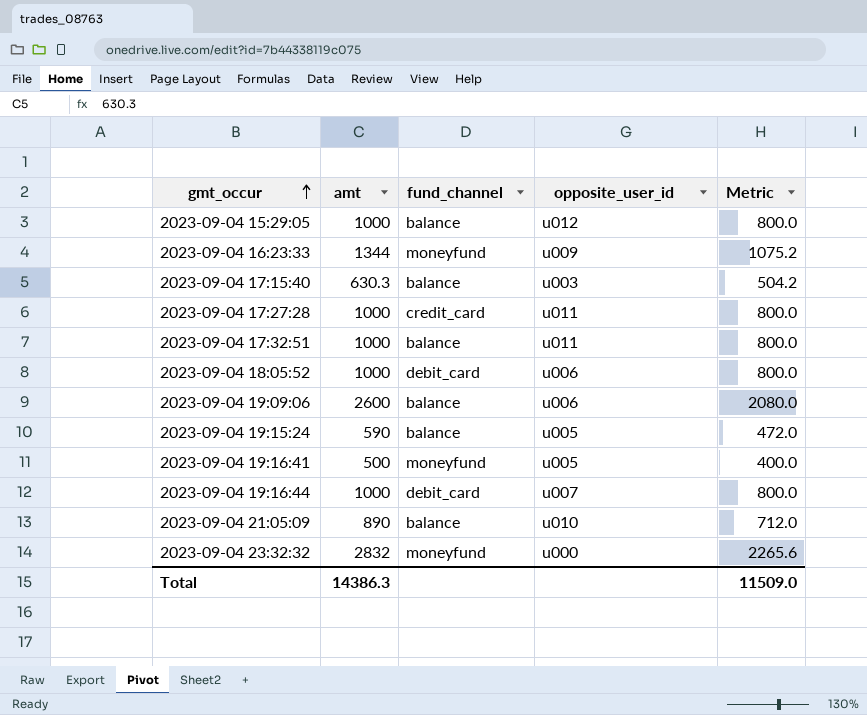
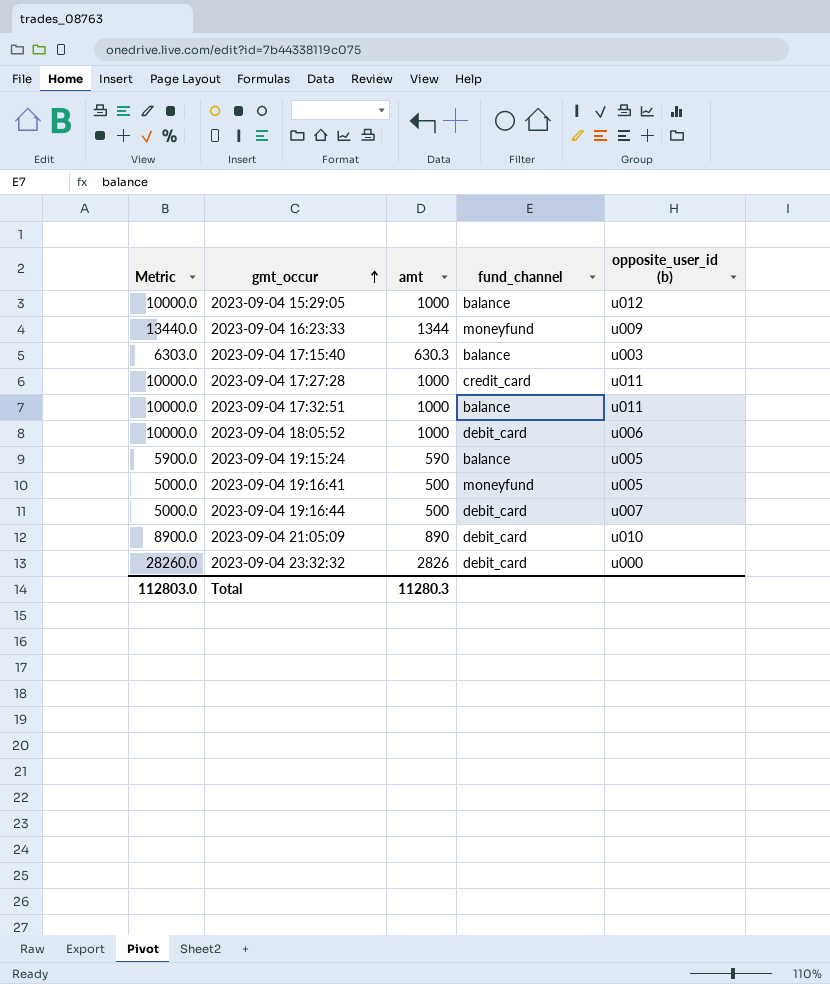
column Metric | formula: [amt] * 0.8 -> [amt] * 10
column Metric | position: 5 -> 1
column name: opposite_user_id -> opposite_user_id (b)
row 2023-09-04 19:09:06: 2600 | balance | u006 | 2080.0 -> none
2023-09-04 19:16:44 | amt: 1000 -> 500
2023-09-04 21:05:09 | fund_channel: balance -> debit_card
2023-09-04 23:32:32 | amt: 2832 -> 2826
2023-09-04 23:32:32 | fund_channel: moneyfund -> debit_card
Total | Metric: 11509.0 -> 112803.0
Total | amt: 14386.3 -> 11280.3

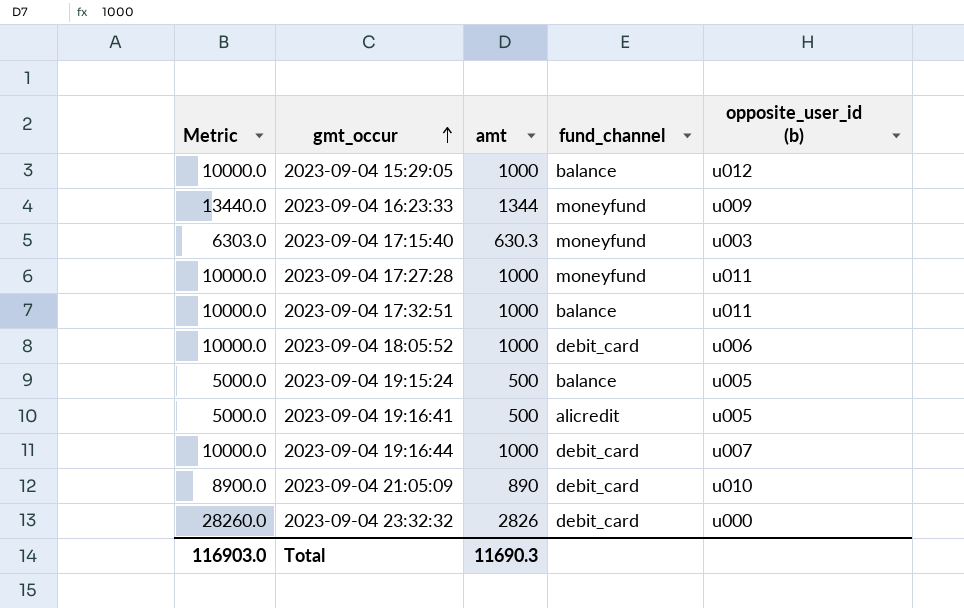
2023-09-04 17:15:40 | fund_channel: balance -> moneyfund
2023-09-04 17:27:28 | fund_channel: credit_card -> moneyfund
2023-09-04 19:15:24 | Metric: 5900.0 -> 5000.0
2023-09-04 19:15:24 | amt: 590 -> 500
2023-09-04 19:16:41 | fund_channel: moneyfund -> alicredit
2023-09-04 19:16:44 | Metric: 5000.0 -> 10000.0
2023-09-04 19:16:44 | amt: 500 -> 1000
Total | Metric: 112803.0 -> 116903.0
Total | amt: 11280.3 -> 11690.3

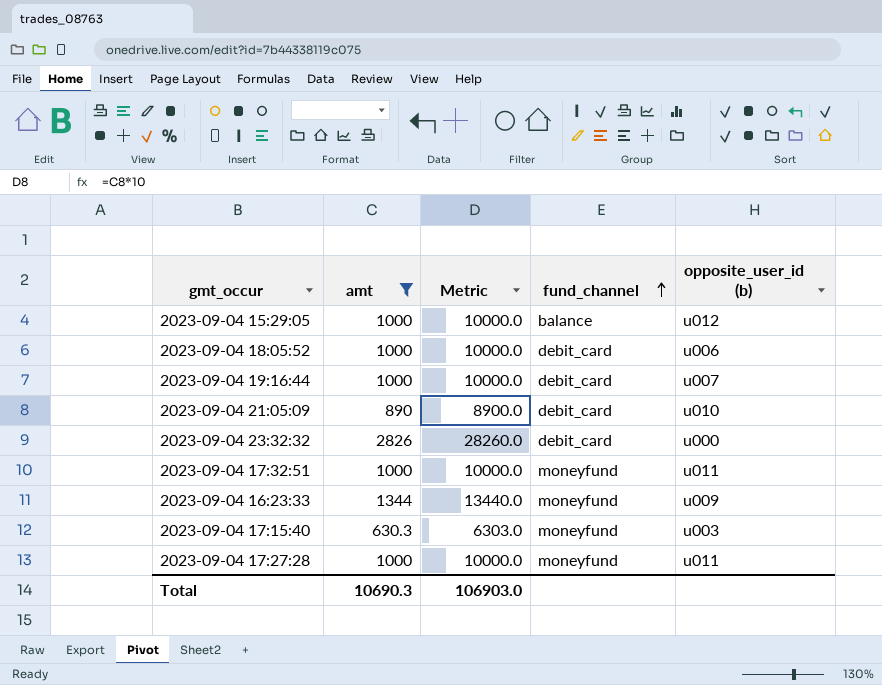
filter: none -> amt != 500
row order: gmt_occur ascending -> fund_channel ascending
column Metric | position: 1 -> 3
2023-09-04 17:32:51 | fund_channel: balance -> moneyfund
Total | amt: 11690.3 -> 10690.3
Total | Metric: 116903.0 -> 106903.0

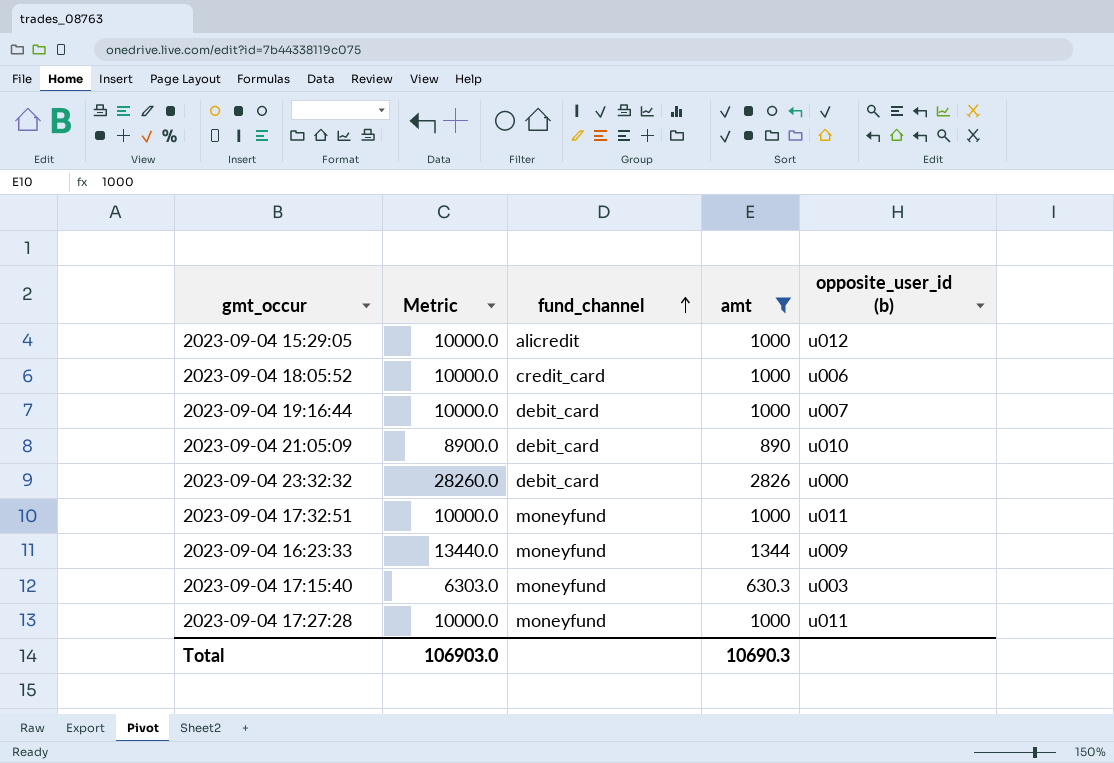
column amt | position: 2 -> 4
2023-09-04 15:29:05 | fund_channel: balance -> alicredit
2023-09-04 18:05:52 | fund_channel: debit_card -> credit_card

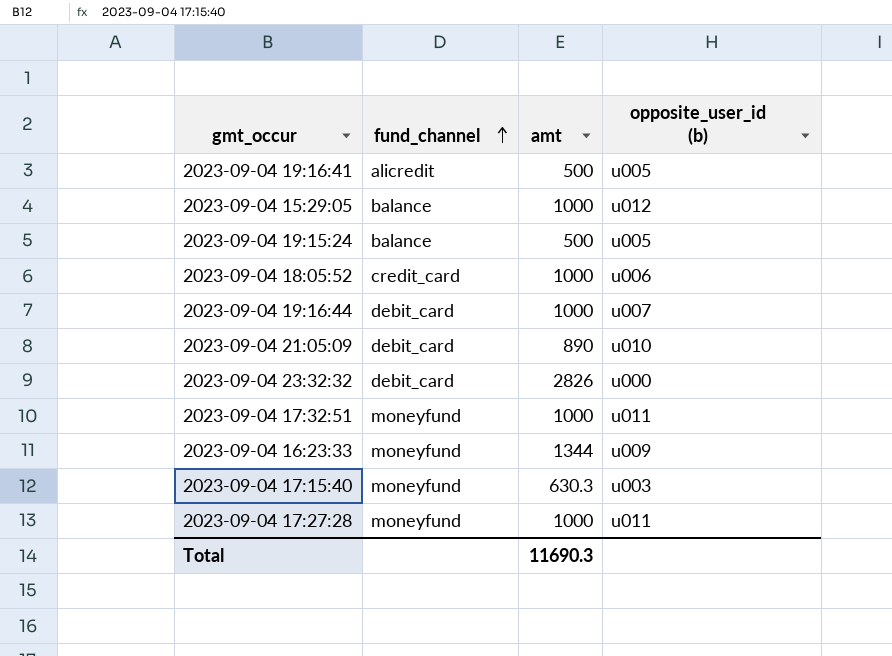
filter: amt != 500 -> none
column Metric | formula: [amt] * 10 -> none
2023-09-04 15:29:05 | fund_channel: alicredit -> balance
Total | amt: 10690.3 -> 11690.3

